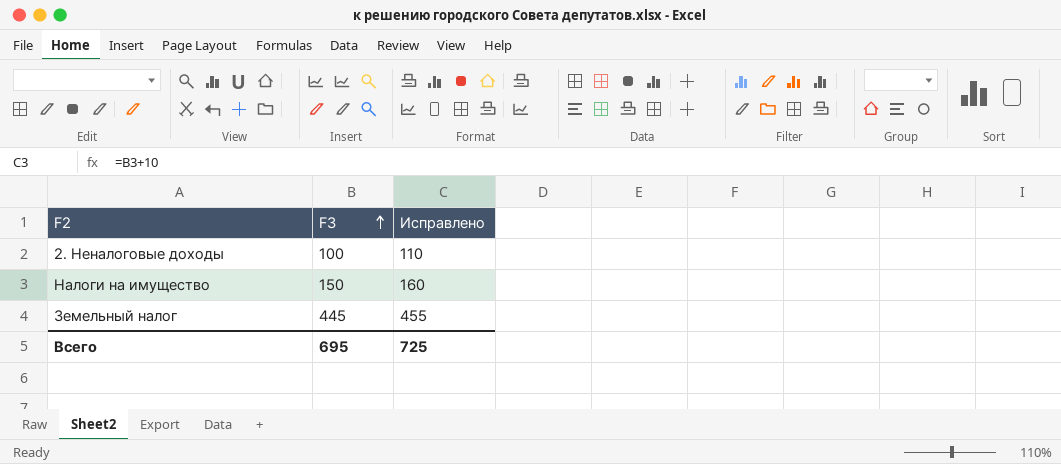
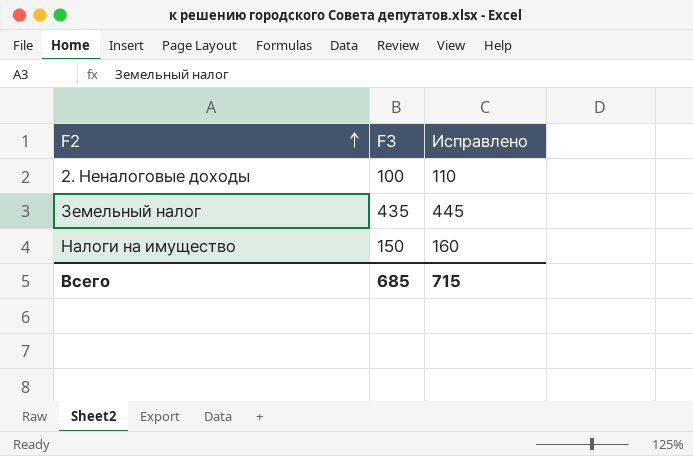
row order: F3 ascending -> F2 ascending
Земельный налог | F3: 445 -> 435
Земельный налог | Исправлено: 455 -> 445
Всего | F3: 695 -> 685
Всего | Исправлено: 725 -> 715

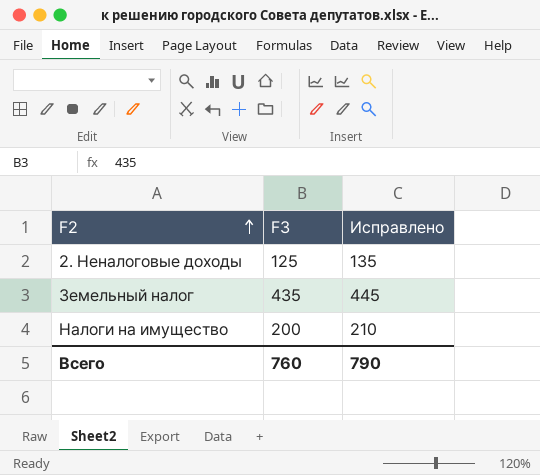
2. Неналоговые доходы | F3: 100 -> 125
2. Неналоговые доходы | Исправлено: 110 -> 135
Налоги на имущество | F3: 150 -> 200
Налоги на имущество | Исправлено: 160 -> 210
Всего | F3: 685 -> 760
Всего | Исправлено: 715 -> 790

